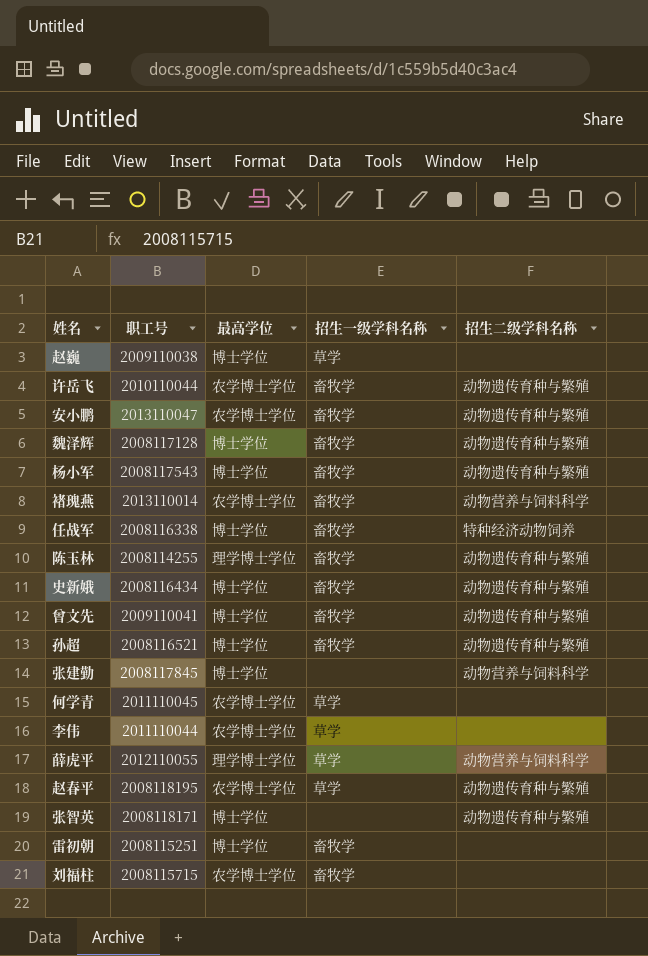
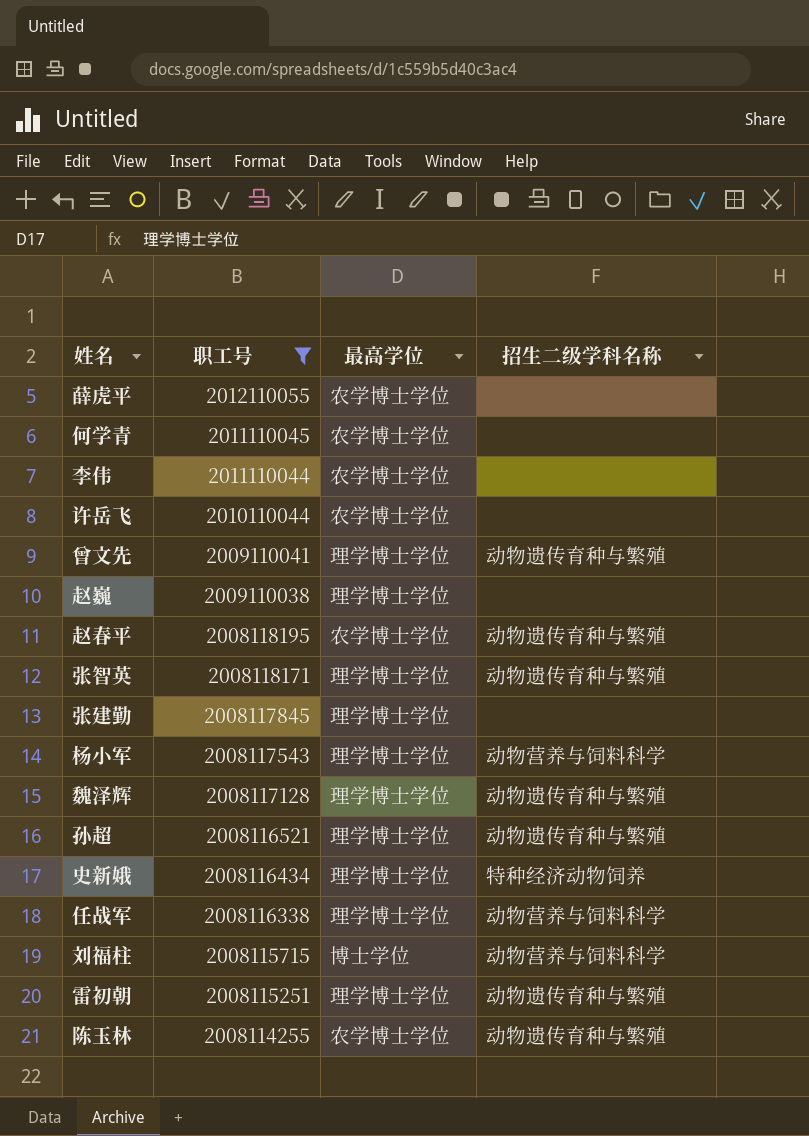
filter: none -> 职工号 <= 2012110055
row order: none -> 职工号 descending
column 招生一级学科名称 | position: 4 -> none
薛虎平 | 最高学位: 理学博士学位 -> 农学博士学位
薛虎平 | 招生二级学科名称: 动物营养与饲料科学 -> none
许岳飞 | 招生二级学科名称: 动物遗传育种与繁殖 -> none
曾文先 | 最高学位: 博士学位 -> 理学博士学位
赵巍 | 最高学位: 博士学位 -> 理学博士学位
张智英 | 最高学位: 博士学位 -> 理学博士学位
张建勤 | 最高学位: 博士学位 -> 理学博士学位
张建勤 | 招生二级学科名称: 动物营养与饲料科学 -> none
杨小军 | 最高学位: 博士学位 -> 理学博士学位
杨小军 | 招生二级学科名称: 动物遗传育种与繁殖 -> 动物营养与饲料科学
魏泽辉 | 最高学位: 博士学位 -> 理学博士学位
孙超 | 最高学位: 博士学位 -> 理学博士学位
史新娥 | 最高学位: 博士学位 -> 理学博士学位
史新娥 | 招生二级学科名称: 动物遗传育种与繁殖 -> 特种经济动物饲养
任战军 | 最高学位: 博士学位 -> 理学博士学位
任战军 | 招生二级学科名称: 特种经济动物饲养 -> 动物营养与饲料科学
刘福柱 | 最高学位: 农学博士学位 -> 博士学位
刘福柱 | 招生二级学科名称: none -> 动物营养与饲料科学
雷初朝 | 最高学位: 博士学位 -> 理学博士学位
雷初朝 | 招生二级学科名称: none -> 动物遗传育种与繁殖
陈玉林 | 最高学位: 理学博士学位 -> 农学博士学位

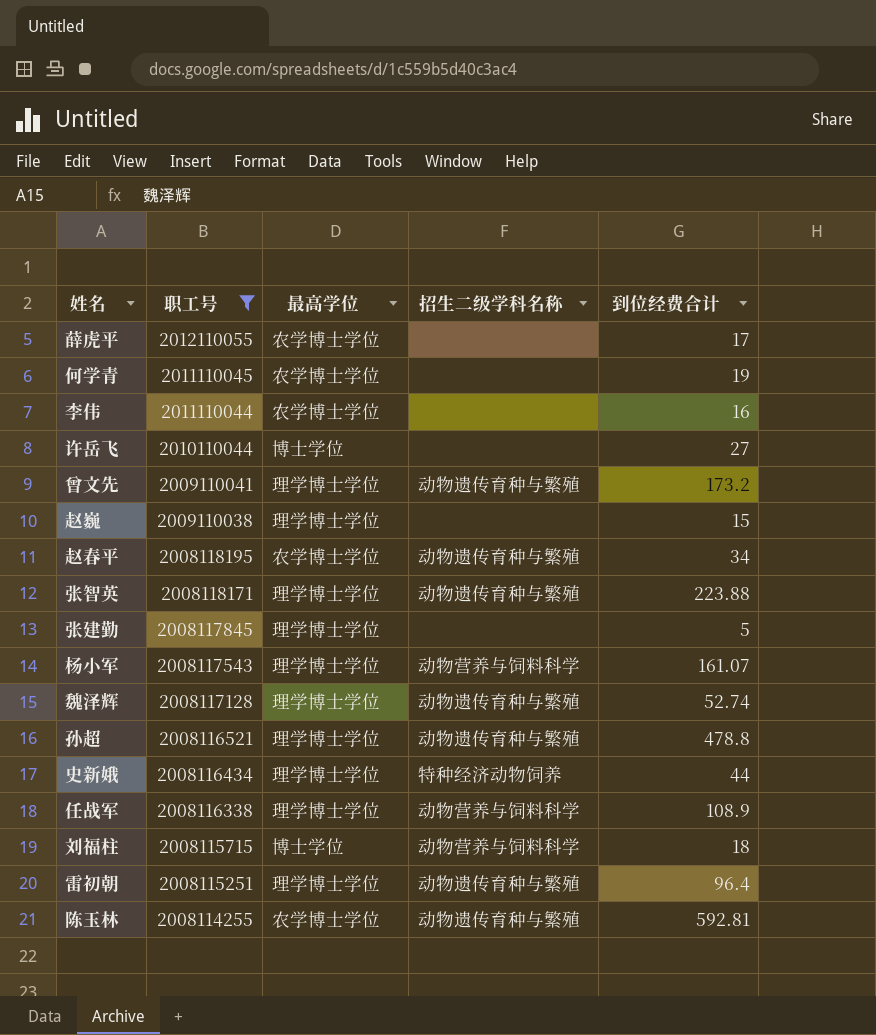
column 到位经费合计 | position: none -> 5
许岳飞 | 最高学位: 农学博士学位 -> 博士学位

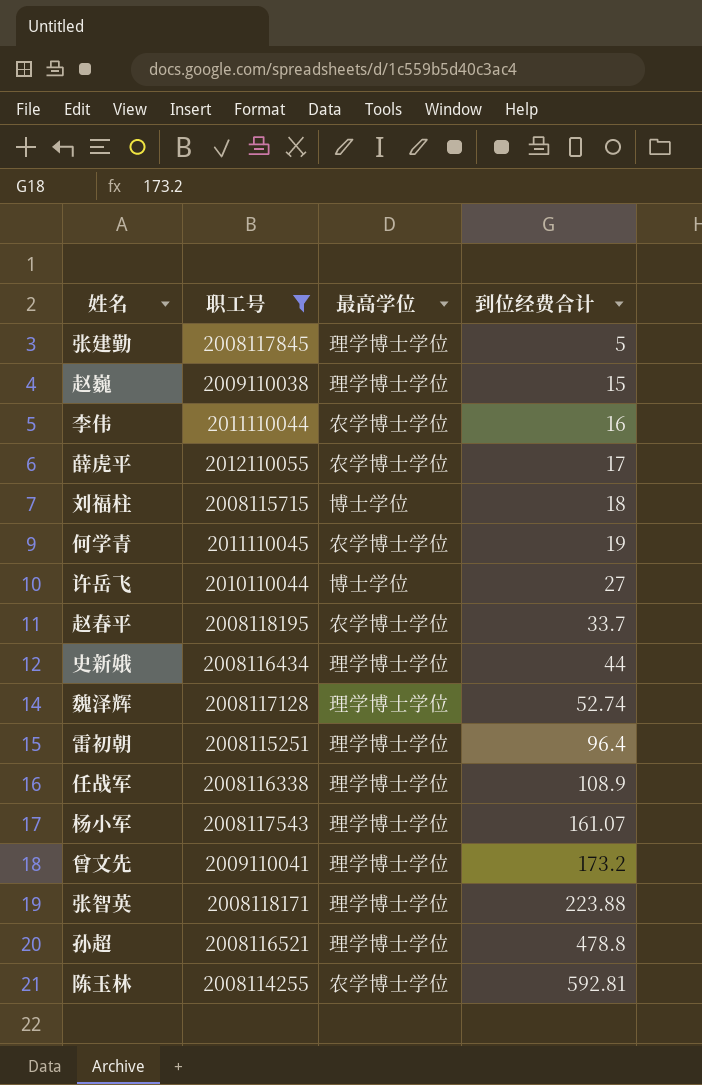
row order: 职工号 descending -> 到位经费合计 ascending
column 招生二级学科名称 | position: 4 -> none
赵春平 | 到位经费合计: 34 -> 33.7

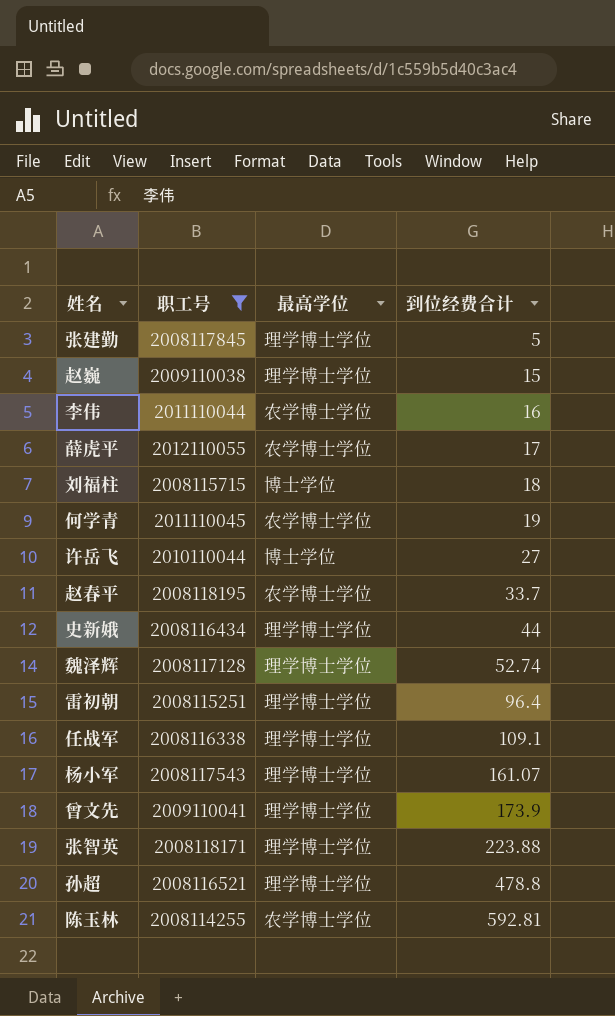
任战军 | 到位经费合计: 108.9 -> 109.1
曾文先 | 到位经费合计: 173.2 -> 173.9

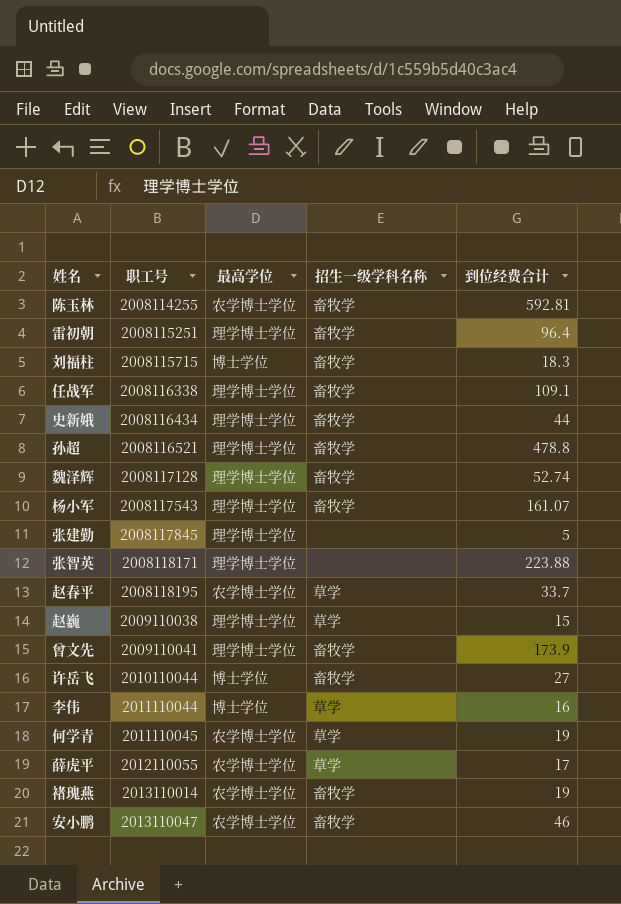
filter: 职工号 <= 2012110055 -> none
row order: 到位经费合计 ascending -> 职工号 ascending
column 招生一级学科名称 | position: none -> 4
刘福柱 | 到位经费合计: 18 -> 18.3
李伟 | 最高学位: 农学博士学位 -> 博士学位

